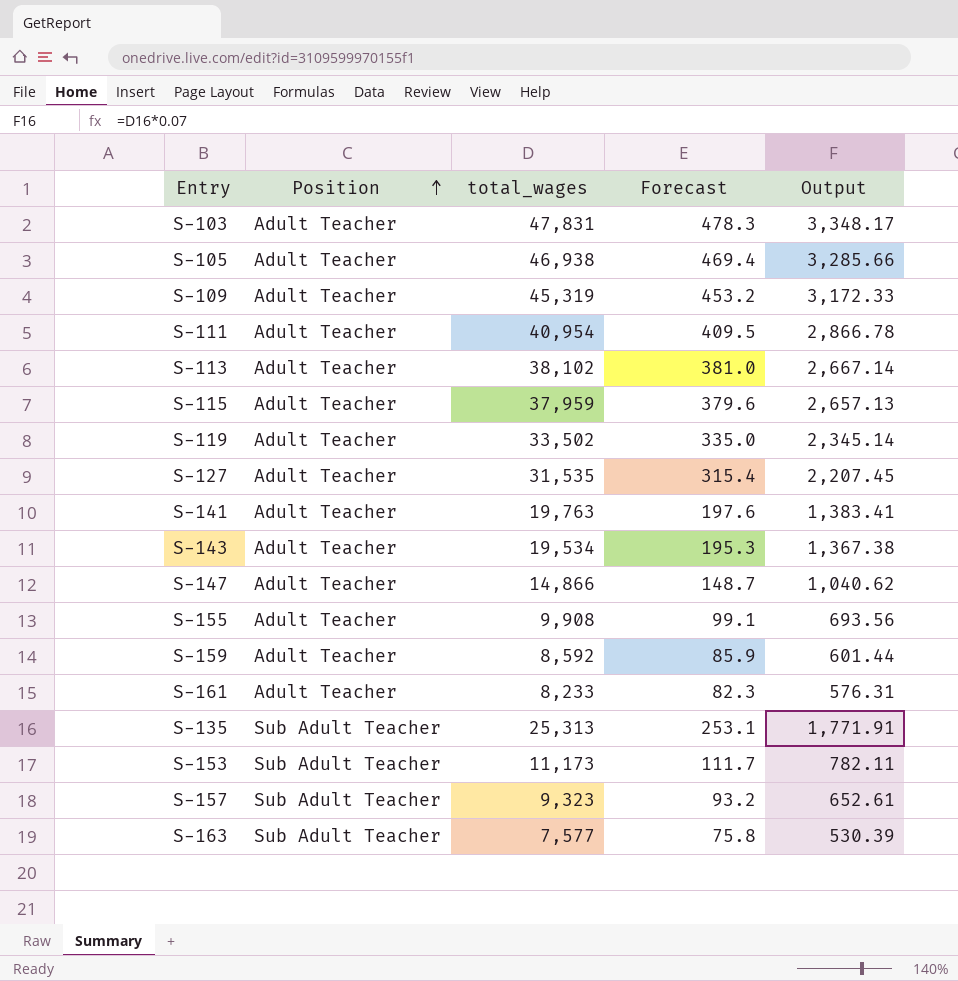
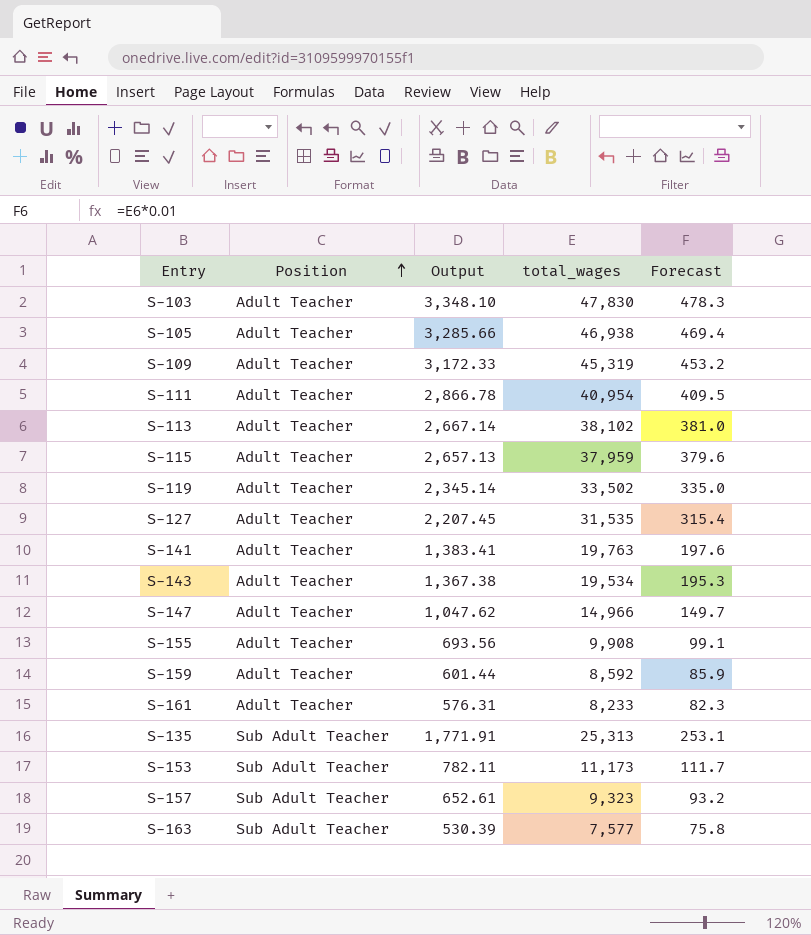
column Output | position: 5 -> 3
S-103 | Output: 3,348.17 -> 3,348.10
S-103 | total_wages: 47,831 -> 47,830
S-147 | Output: 1,040.62 -> 1,047.62
S-147 | total_wages: 14,866 -> 14,966
S-147 | Forecast: 148.7 -> 149.7

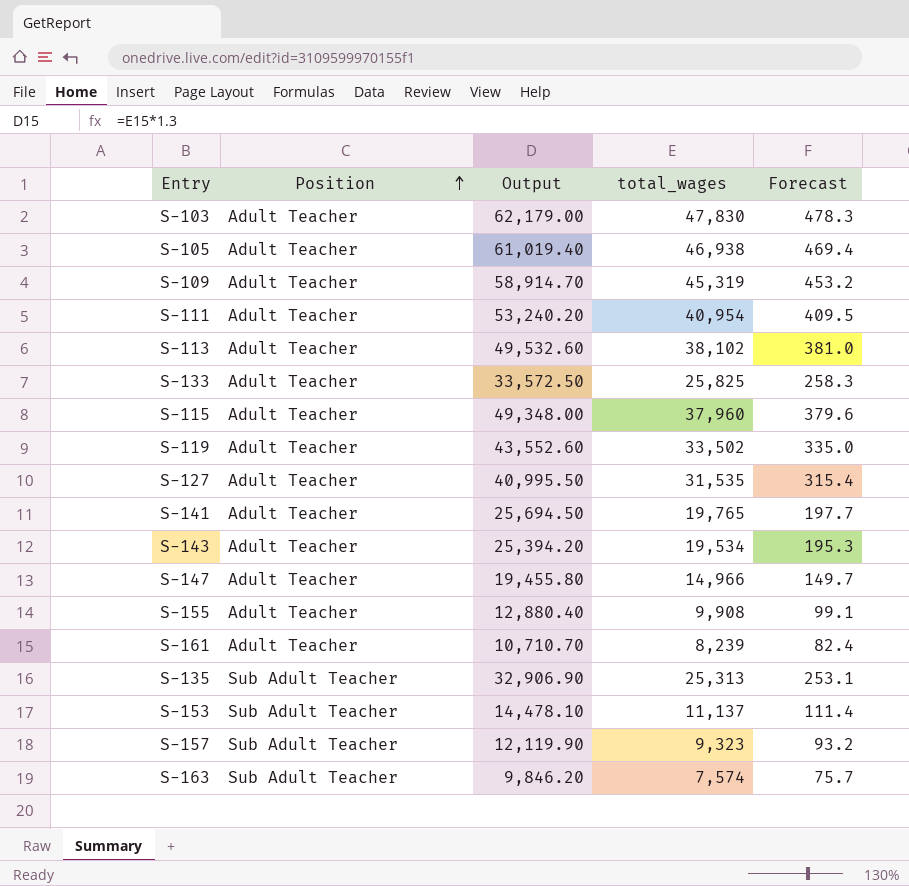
column Output | formula: [total_wages] * 0.07 -> [total_wages] * 1.3
row S-159: Adult Teacher | 601.44 | 8,592 | 85.9 -> none
row S-133: none -> Adult Teacher | 33,572.50 | 25,825 | 258.3
S-115 | total_wages: 37,959 -> 37,960
S-141 | total_wages: 19,763 -> 19,765
S-141 | Forecast: 197.6 -> 197.7
S-161 | total_wages: 8,233 -> 8,239
S-161 | Forecast: 82.3 -> 82.4
S-153 | total_wages: 11,173 -> 11,137
S-153 | Forecast: 111.7 -> 111.4
S-163 | total_wages: 7,577 -> 7,574
S-163 | Forecast: 75.8 -> 75.7

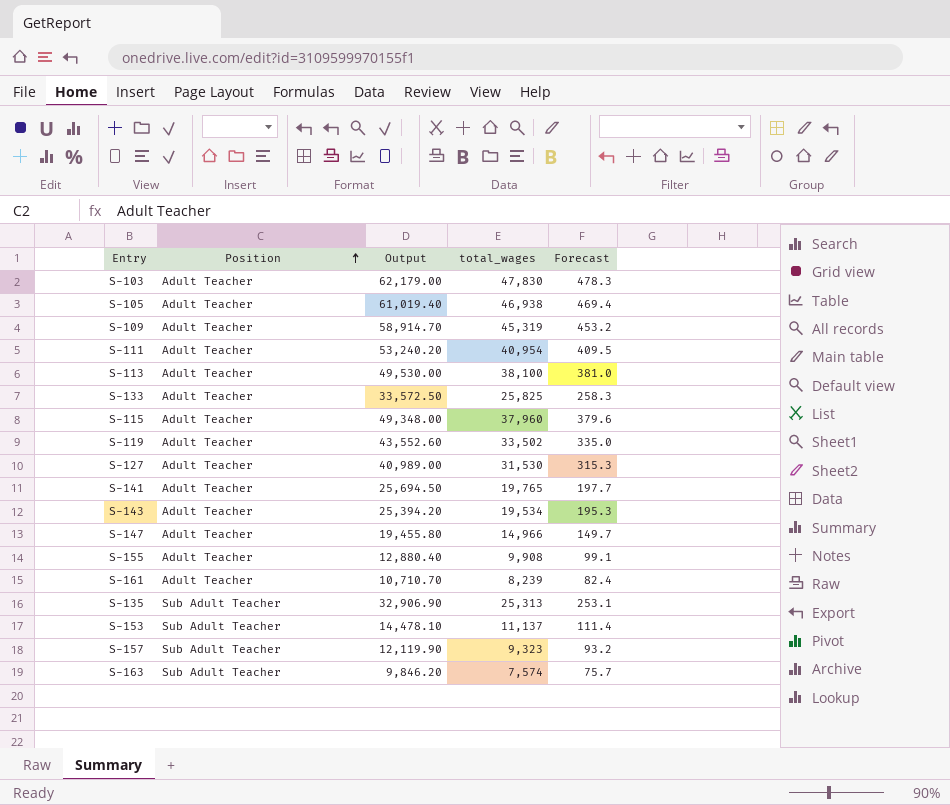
S-113 | Output: 49,532.60 -> 49,530.00
S-113 | total_wages: 38,102 -> 38,100
S-127 | Output: 40,995.50 -> 40,989.00
S-127 | total_wages: 31,535 -> 31,530
S-127 | Forecast: 315.4 -> 315.3

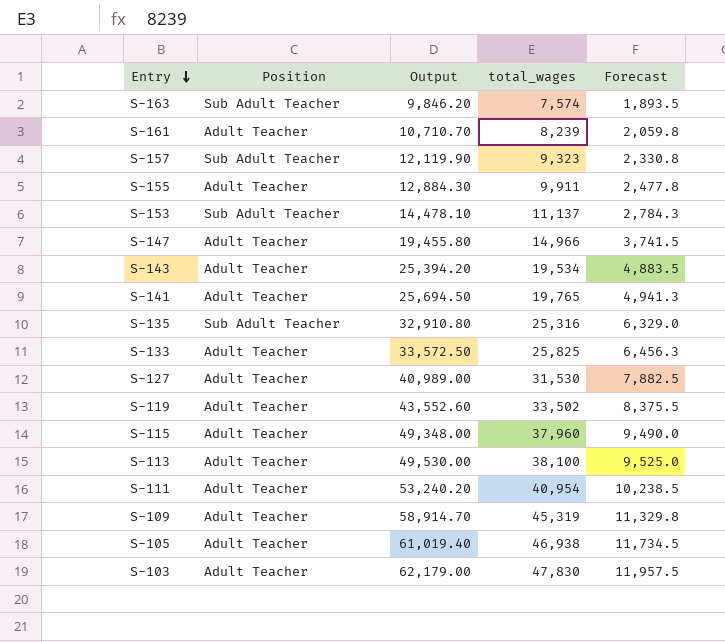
row order: Position ascending -> Entry descending
column Forecast | formula: [total_wages] * 0.01 -> [total_wages] * 0.25
S-155 | Output: 12,880.40 -> 12,884.30
S-155 | total_wages: 9,908 -> 9,911
S-135 | Output: 32,906.90 -> 32,910.80
S-135 | total_wages: 25,313 -> 25,316

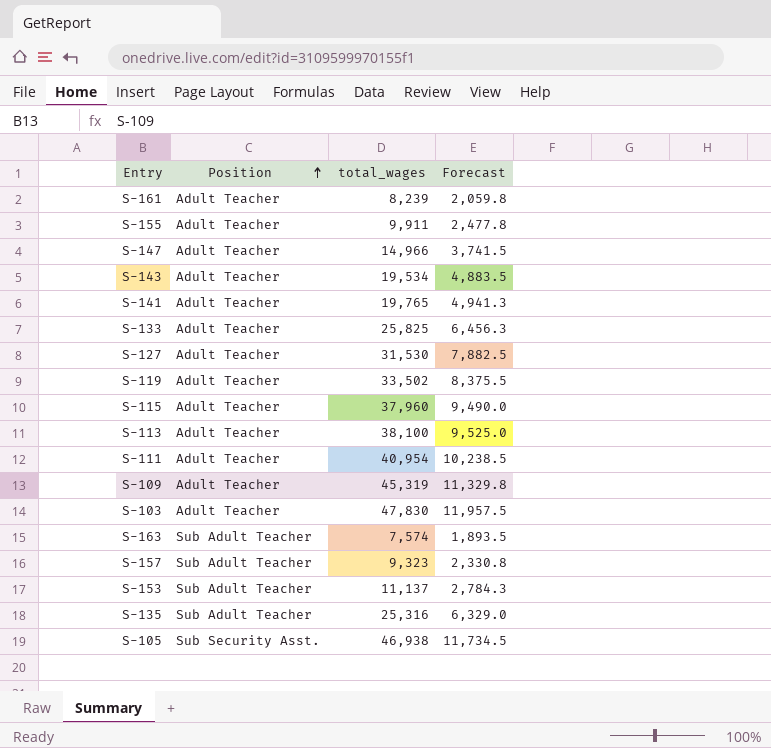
row order: Entry descending -> Position ascending
column Output | formula: [total_wages] * 1.3 -> none
S-105 | Position: Adult Teacher -> Sub Security Asst.

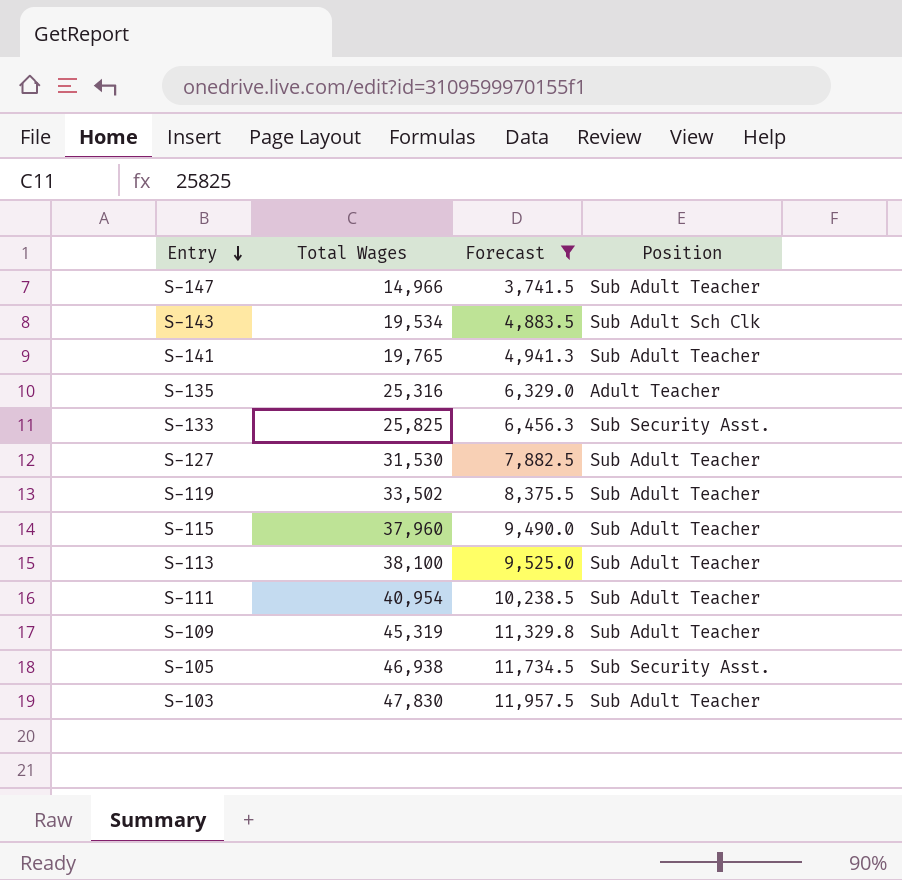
filter: none -> Forecast >= 3,741.5
row order: Position ascending -> Entry descending
column name: total_wages -> Total Wages
column Position | position: 2 -> 4
S-147 | Position: Adult Teacher -> Sub Adult Teacher
S-143 | Position: Adult Teacher -> Sub Adult Sch Clk
S-141 | Position: Adult Teacher -> Sub Adult Teacher
S-135 | Position: Sub Adult Teacher -> Adult Teacher
S-133 | Position: Adult Teacher -> Sub Security Asst.
S-127 | Position: Adult Teacher -> Sub Adult Teacher
S-119 | Position: Adult Teacher -> Sub Adult Teacher
S-115 | Position: Adult Teacher -> Sub Adult Teacher
S-113 | Position: Adult Teacher -> Sub Adult Teacher
S-111 | Position: Adult Teacher -> Sub Adult Teacher
S-109 | Position: Adult Teacher -> Sub Adult Teacher
S-103 | Position: Adult Teacher -> Sub Adult Teacher

